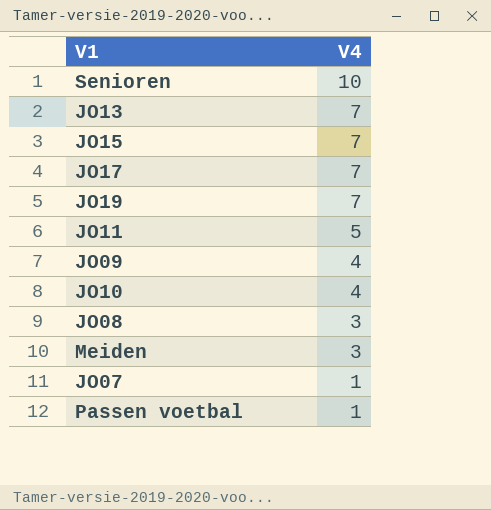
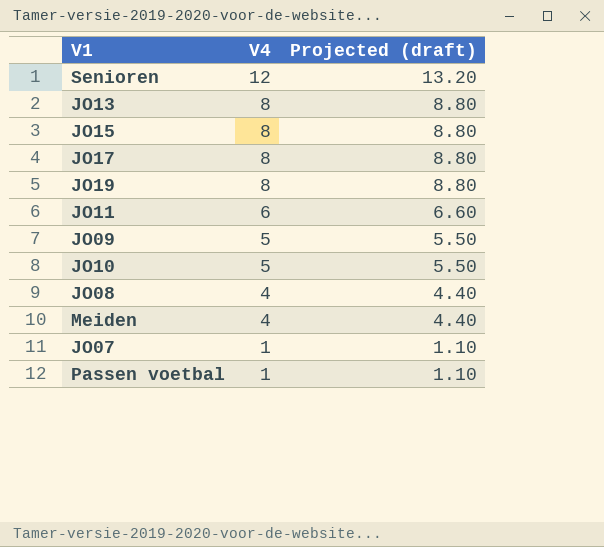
column Projected (draft) | formula: none -> [V4] * 1.1
Senioren | V4: 10 -> 12
JO13 | V4: 7 -> 8
JO15 | V4: 7 -> 8
JO17 | V4: 7 -> 8
JO19 | V4: 7 -> 8
JO11 | V4: 5 -> 6
JO09 | V4: 4 -> 5
JO10 | V4: 4 -> 5
JO08 | V4: 3 -> 4
Meiden | V4: 3 -> 4

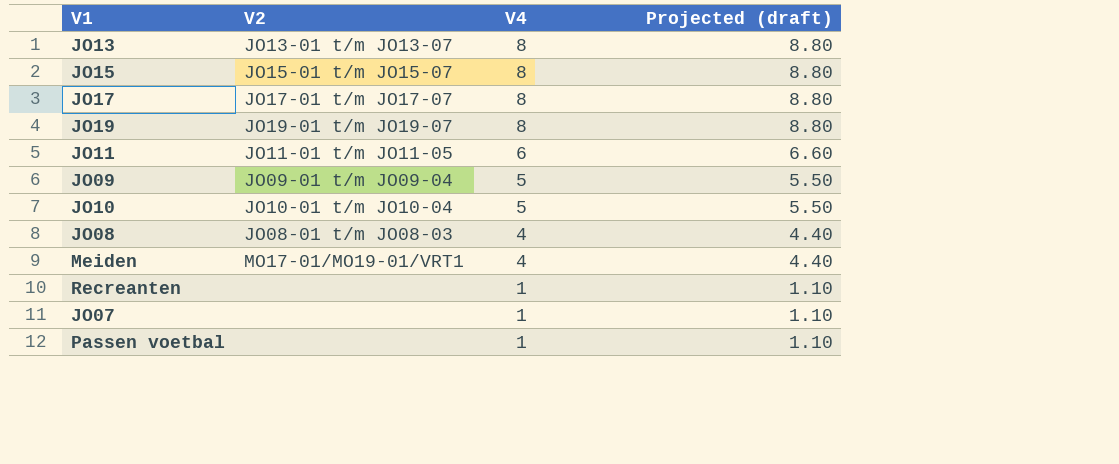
column V2 | position: none -> 2
row Senioren: 12 | 13.20 -> none
row Recreanten: none -> none | 1 | 1.10

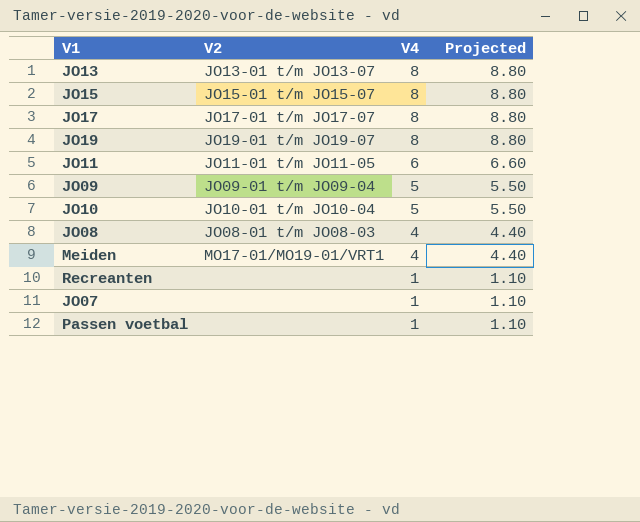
column name: Projected (draft) -> Projected

